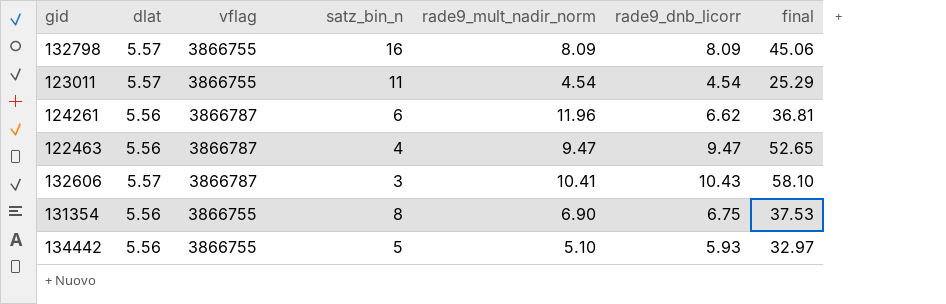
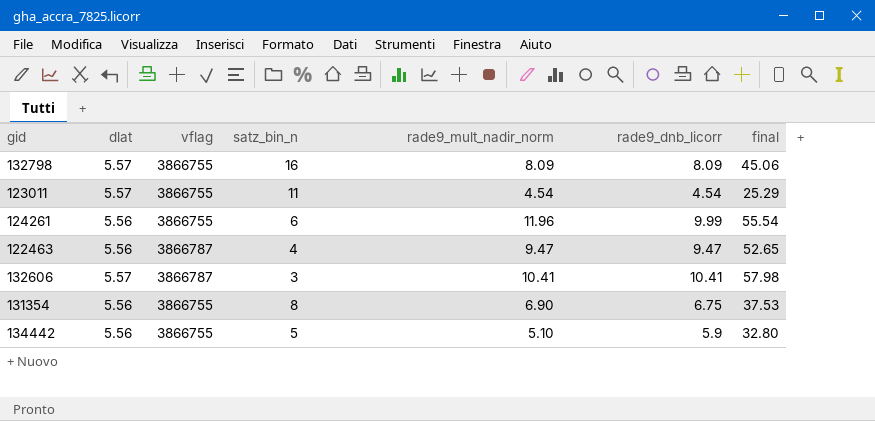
124261 | vflag: 3866787 -> 3866755
124261 | rade9_dnb_licorr: 6.62 -> 9.99
124261 | final: 36.81 -> 55.54
132606 | rade9_dnb_licorr: 10.43 -> 10.41
132606 | final: 58.10 -> 57.98
134442 | rade9_dnb_licorr: 5.93 -> 5.9
134442 | final: 32.97 -> 32.80

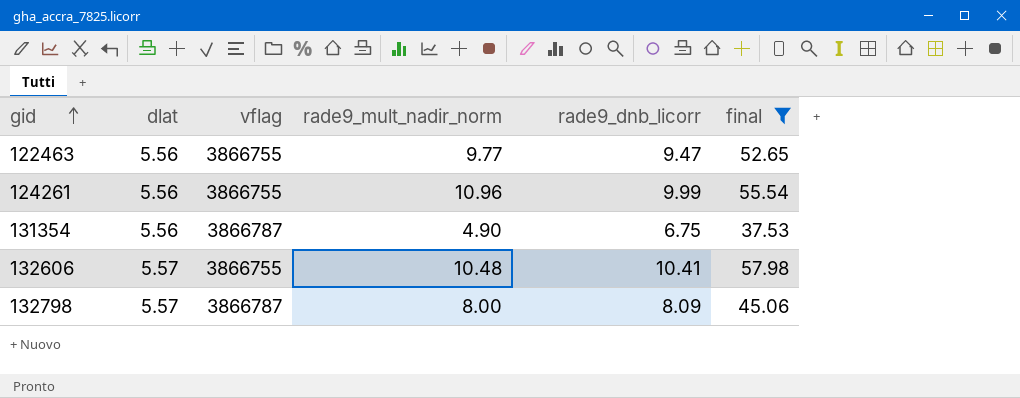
filter: none -> final >= 37.53
row order: none -> gid ascending
column satz_bin_n | position: 4 -> none
122463 | vflag: 3866787 -> 3866755
122463 | rade9_mult_nadir_norm: 9.47 -> 9.77
124261 | rade9_mult_nadir_norm: 11.96 -> 10.96
131354 | vflag: 3866755 -> 3866787
131354 | rade9_mult_nadir_norm: 6.90 -> 4.90
132606 | vflag: 3866787 -> 3866755
132606 | rade9_mult_nadir_norm: 10.41 -> 10.48
132798 | vflag: 3866755 -> 3866787
132798 | rade9_mult_nadir_norm: 8.09 -> 8.00

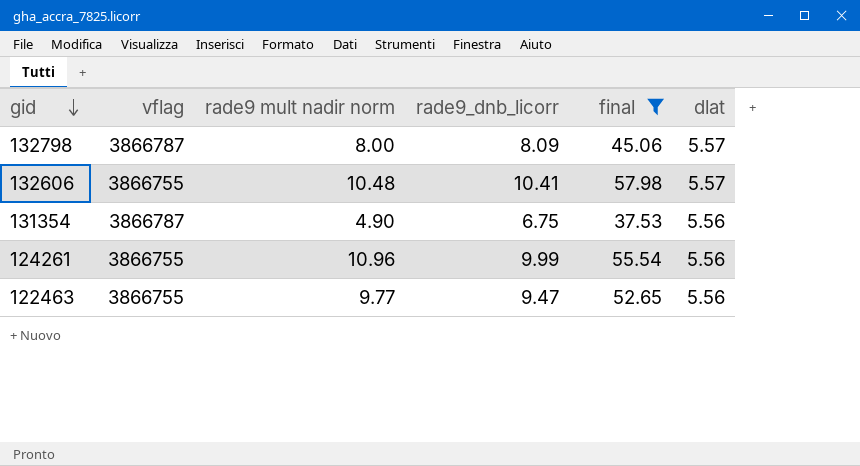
row order: gid ascending -> gid descending
column name: rade9_mult_nadir_norm -> rade9 mult nadir norm
column dlat | position: 2 -> 6

